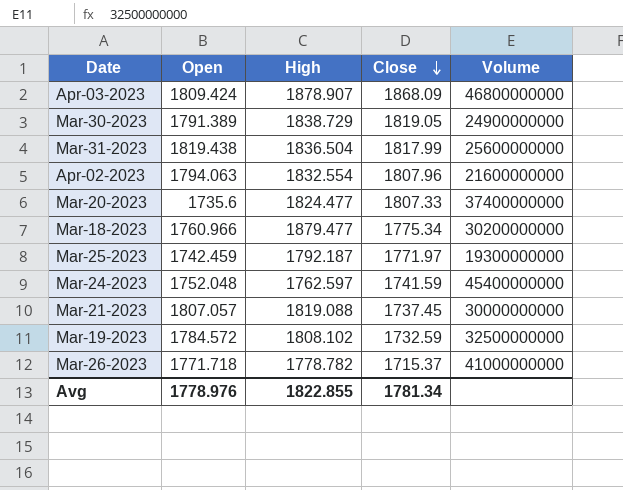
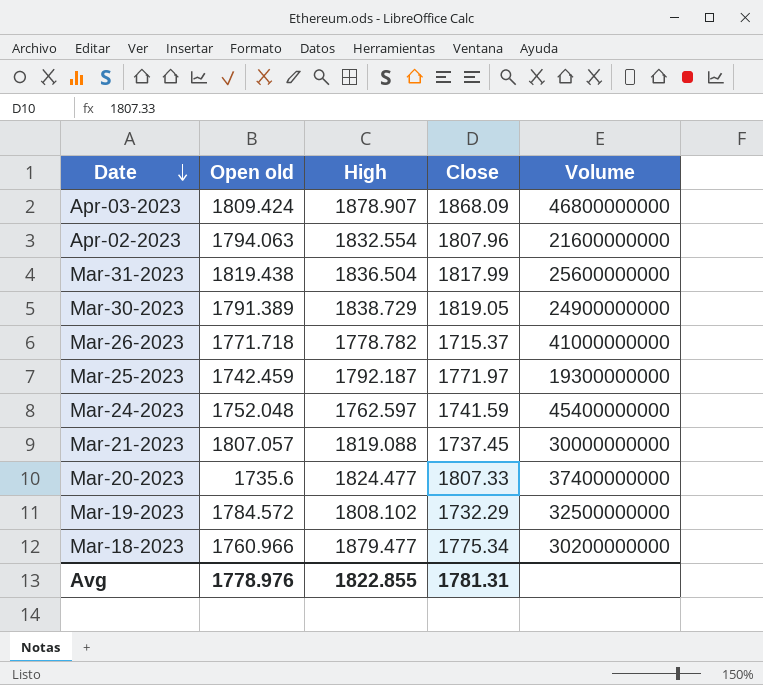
row order: Close descending -> Date descending
column name: Open -> Open old
Mar-19-2023 | Close: 1732.59 -> 1732.29
Avg | Close: 1781.34 -> 1781.31

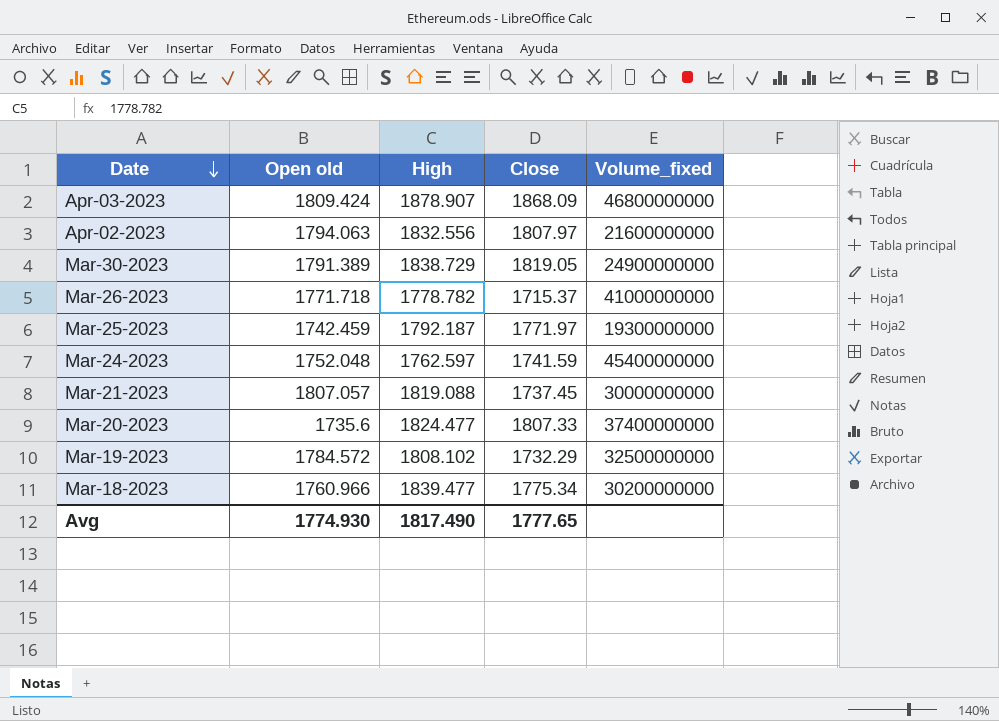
column name: Volume -> Volume_fixed
row Mar-31-2023: 1819.438 | 1836.504 | 1817.99 | 25600000000 -> none
Apr-02-2023 | High: 1832.554 -> 1832.556
Apr-02-2023 | Close: 1807.96 -> 1807.97
Mar-18-2023 | High: 1879.477 -> 1839.477
Avg | Open old: 1778.976 -> 1774.930
Avg | High: 1822.855 -> 1817.490
Avg | Close: 1781.31 -> 1777.65

